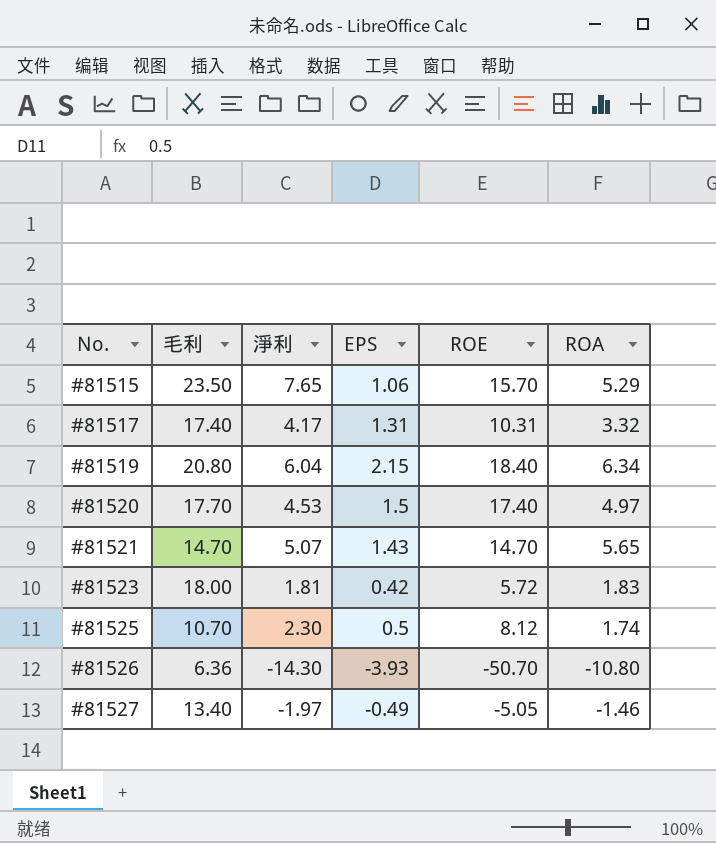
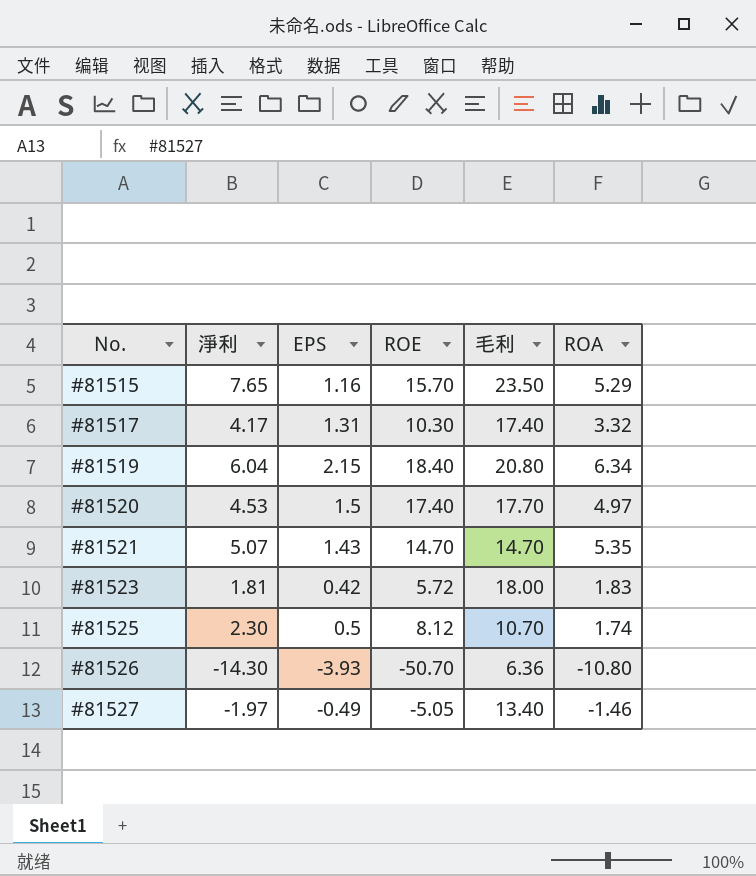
column 毛利 | position: 2 -> 5
#81515 | EPS: 1.06 -> 1.16
#81517 | ROE: 10.31 -> 10.30
#81521 | ROA: 5.65 -> 5.35

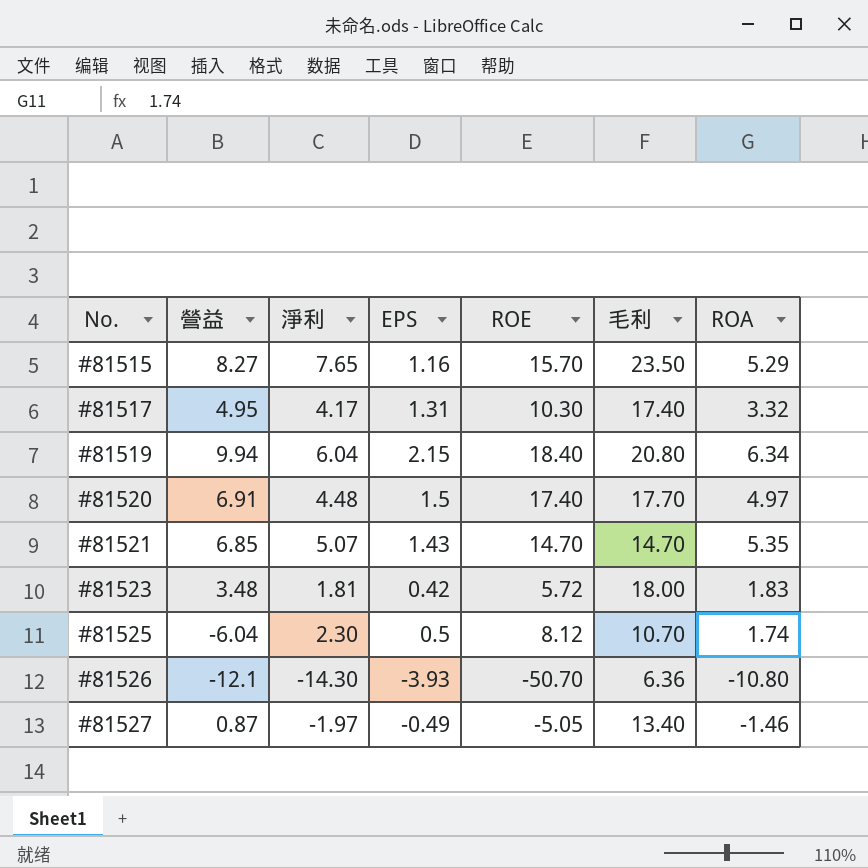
column 營益 | position: none -> 2
#81520 | 淨利: 4.53 -> 4.48

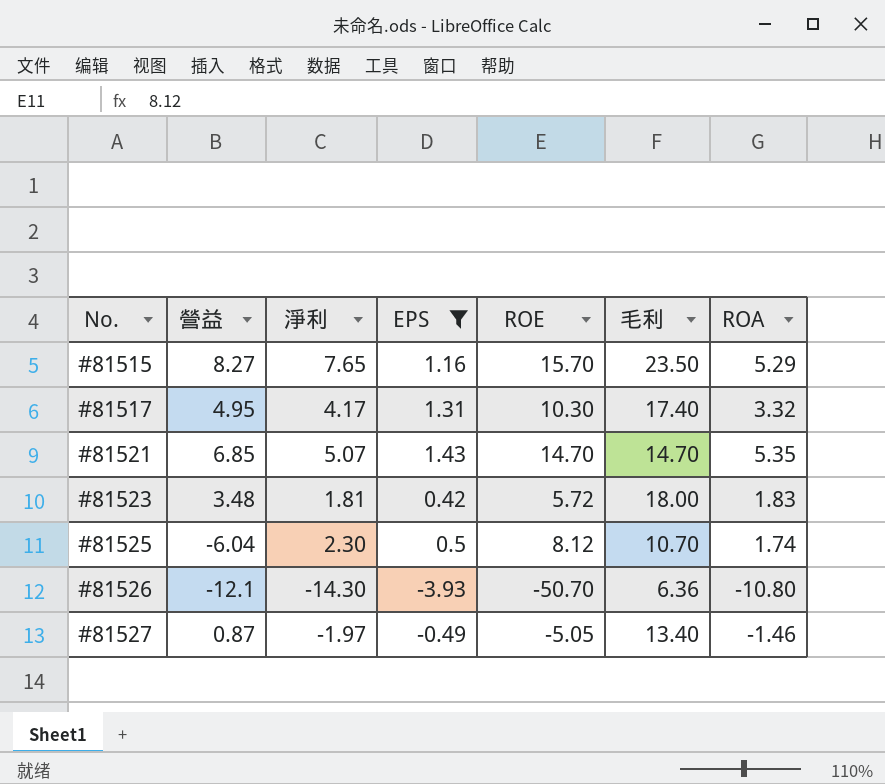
filter: none -> EPS <= 1.43

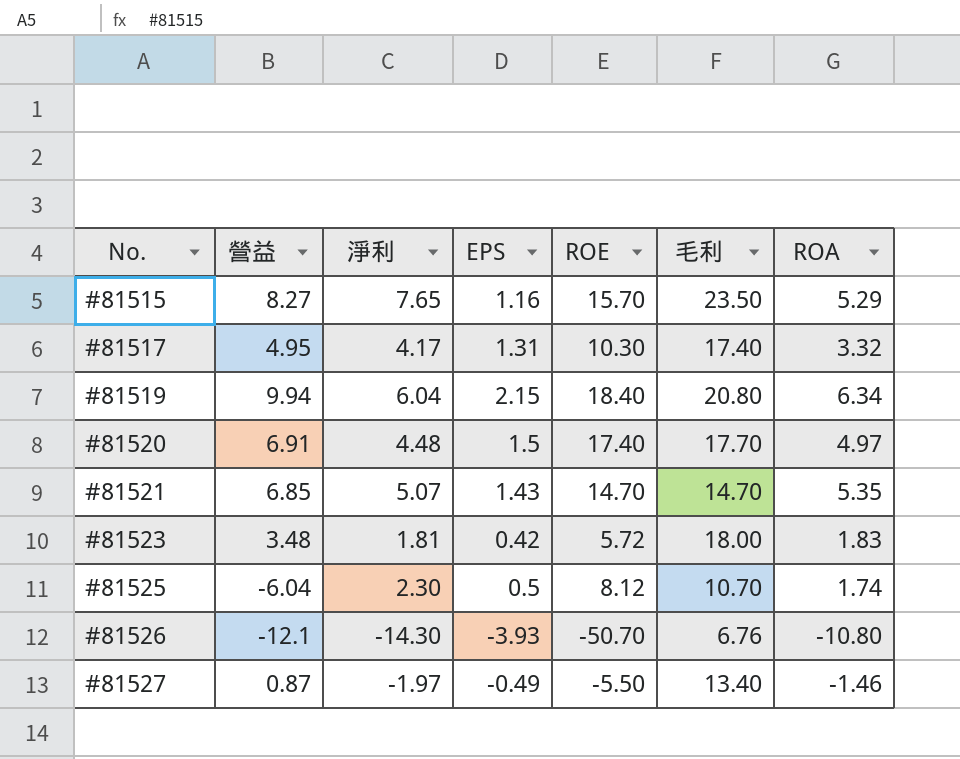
filter: EPS <= 1.43 -> none
#81526 | 毛利: 6.36 -> 6.76
#81527 | ROE: -5.05 -> -5.50

